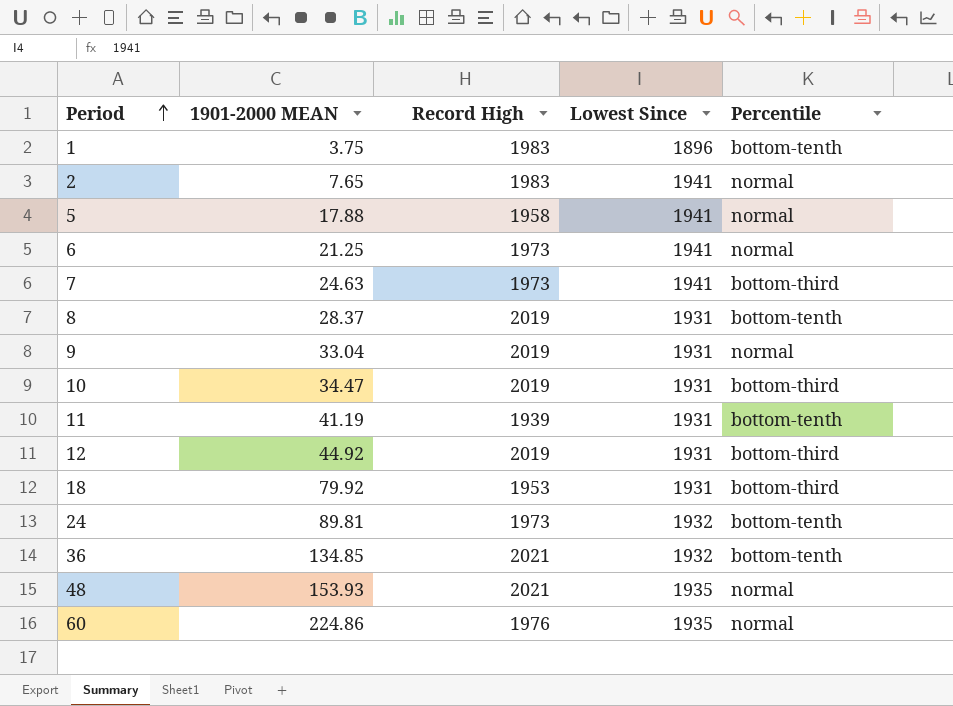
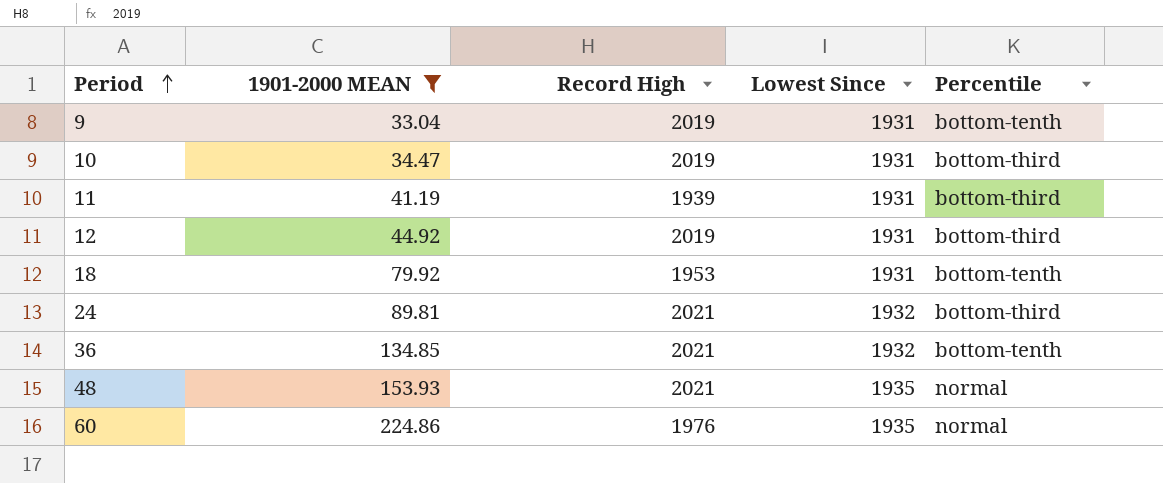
filter: none -> 1901-2000 MEAN >= 33.04
9 | Percentile: normal -> bottom-tenth
11 | Percentile: bottom-tenth -> bottom-third
18 | Percentile: bottom-third -> bottom-tenth
24 | Record High: 1973 -> 2021
24 | Percentile: bottom-tenth -> bottom-third

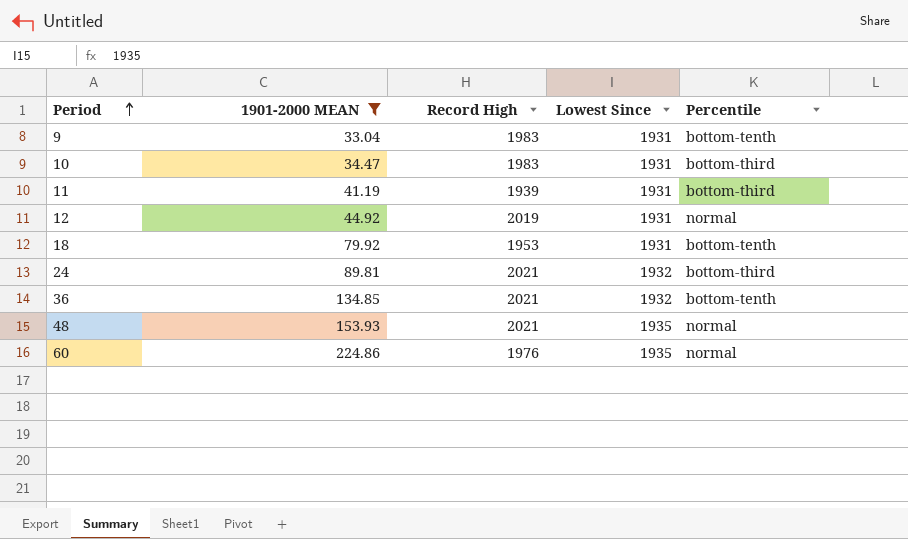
9 | Record High: 2019 -> 1983
10 | Record High: 2019 -> 1983
12 | Percentile: bottom-third -> normal

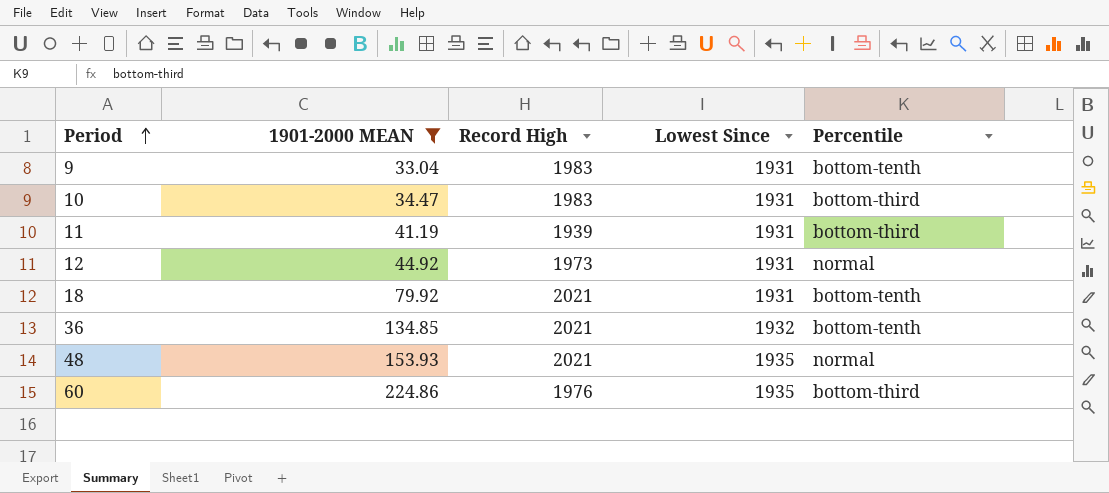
row 24: 89.81 | 2021 | 1932 | bottom-third -> none
12 | Record High: 2019 -> 1973
18 | Record High: 1953 -> 2021
60 | Percentile: normal -> bottom-third

